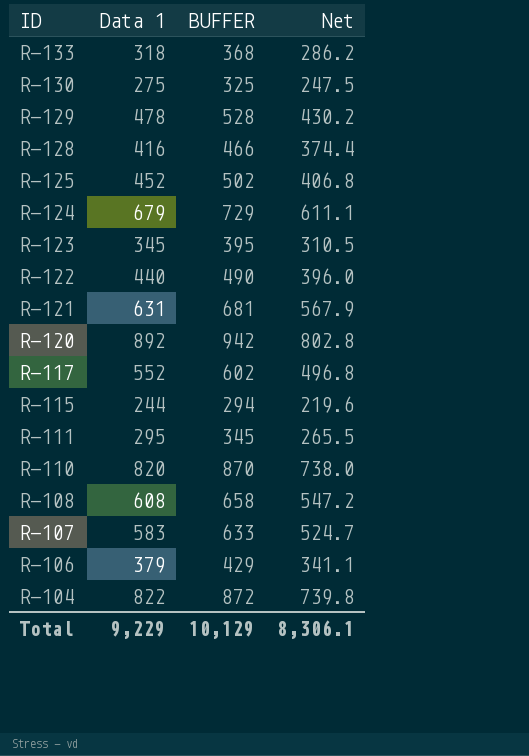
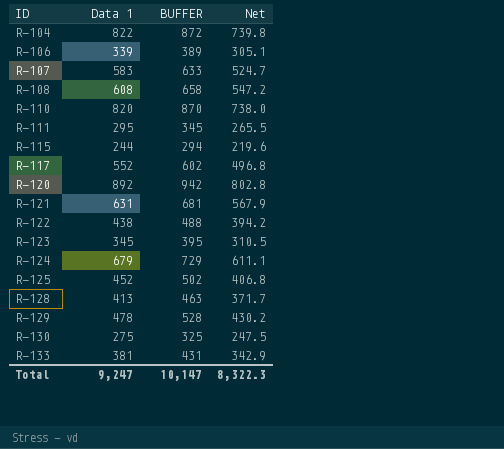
row order: ID descending -> ID ascending
R-106 | Data 1: 379 -> 339
R-106 | BUFFER: 429 -> 389
R-106 | Net: 341.1 -> 305.1
R-122 | Data 1: 440 -> 438
R-122 | BUFFER: 490 -> 488
R-122 | Net: 396.0 -> 394.2
R-128 | Data 1: 416 -> 413
R-128 | BUFFER: 466 -> 463
R-128 | Net: 374.4 -> 371.7
R-133 | Data 1: 318 -> 381
R-133 | BUFFER: 368 -> 431
R-133 | Net: 286.2 -> 342.9
Total | Data 1: 9,229 -> 9,247
Total | BUFFER: 10,129 -> 10,147
Total | Net: 8,306.1 -> 8,322.3

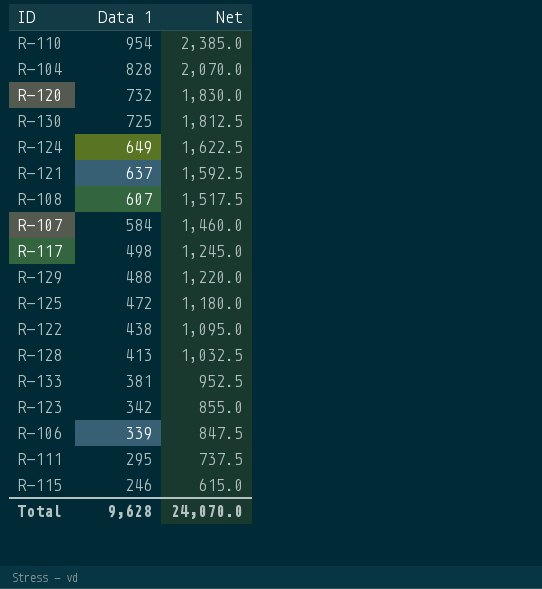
row order: ID ascending -> Data 1 descending
column BUFFER | formula: [Data 1] + 50 -> none
column Net | formula: [Data 1] * 0.9 -> [Data 1] * 2.5
R-110 | Data 1: 820 -> 954
R-104 | Data 1: 822 -> 828
R-120 | Data 1: 892 -> 732
R-130 | Data 1: 275 -> 725
R-124 | Data 1: 679 -> 649
R-121 | Data 1: 631 -> 637
R-108 | Data 1: 608 -> 607
R-107 | Data 1: 583 -> 584
R-117 | Data 1: 552 -> 498
R-129 | Data 1: 478 -> 488
R-125 | Data 1: 452 -> 472
R-123 | Data 1: 345 -> 342
R-115 | Data 1: 244 -> 246
Total | Data 1: 9,247 -> 9,628
Total | Net: 8,322.3 -> 24,070.0

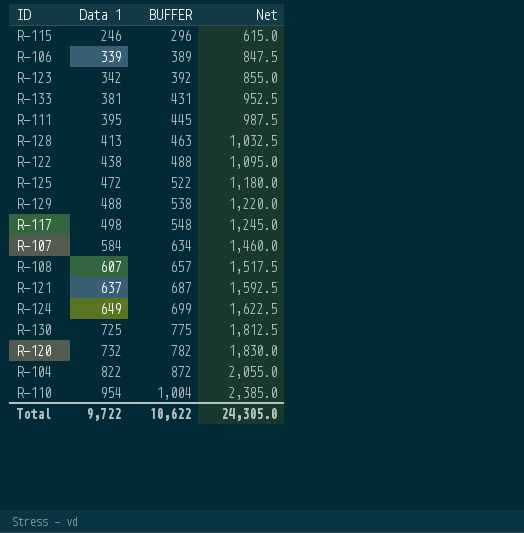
row order: Data 1 descending -> Data 1 ascending
column BUFFER | formula: none -> [Data 1] + 50
R-111 | Data 1: 295 -> 395
R-111 | Net: 737.5 -> 987.5
R-104 | Data 1: 828 -> 822
R-104 | Net: 2,070.0 -> 2,055.0
Total | Data 1: 9,628 -> 9,722
Total | Net: 24,070.0 -> 24,305.0

